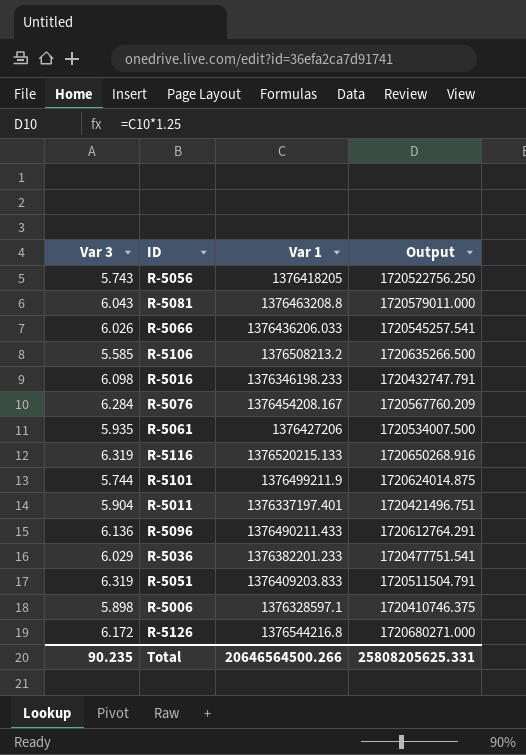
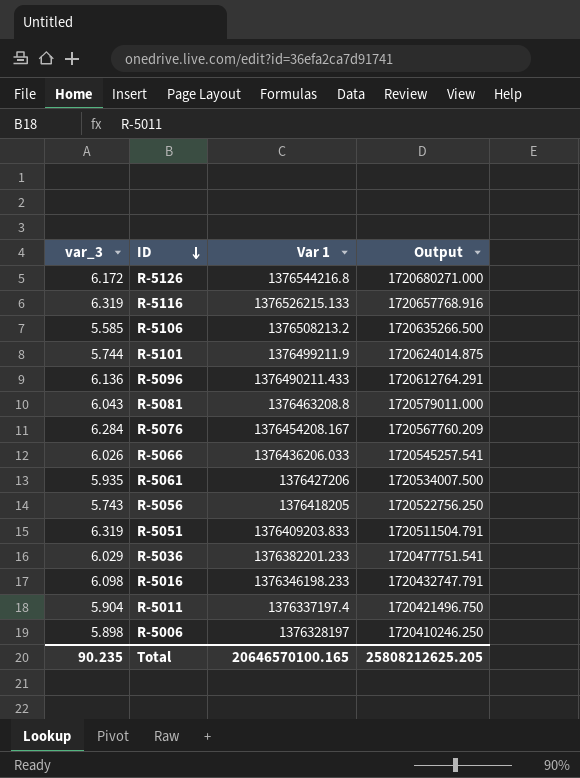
row order: none -> ID descending
column name: Var 3 -> var_3
R-5116 | Var 1: 1376520215.133 -> 1376526215.133
R-5116 | Output: 1720650268.916 -> 1720657768.916
R-5011 | Var 1: 1376337197.401 -> 1376337197.4
R-5011 | Output: 1720421496.751 -> 1720421496.750
R-5006 | Var 1: 1376328597.1 -> 1376328197
R-5006 | Output: 1720410746.375 -> 1720410246.250
Total | Var 1: 20646564500.266 -> 20646570100.165
Total | Output: 25808205625.331 -> 25808212625.205

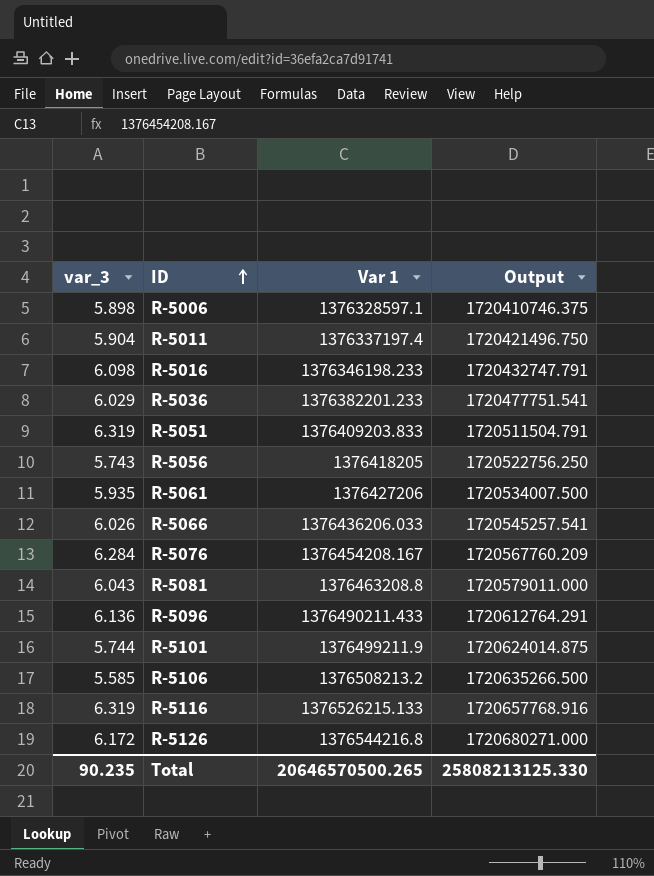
row order: ID descending -> ID ascending
R-5006 | Var 1: 1376328197 -> 1376328597.1
R-5006 | Output: 1720410246.250 -> 1720410746.375
Total | Var 1: 20646570100.165 -> 20646570500.265
Total | Output: 25808212625.205 -> 25808213125.330

